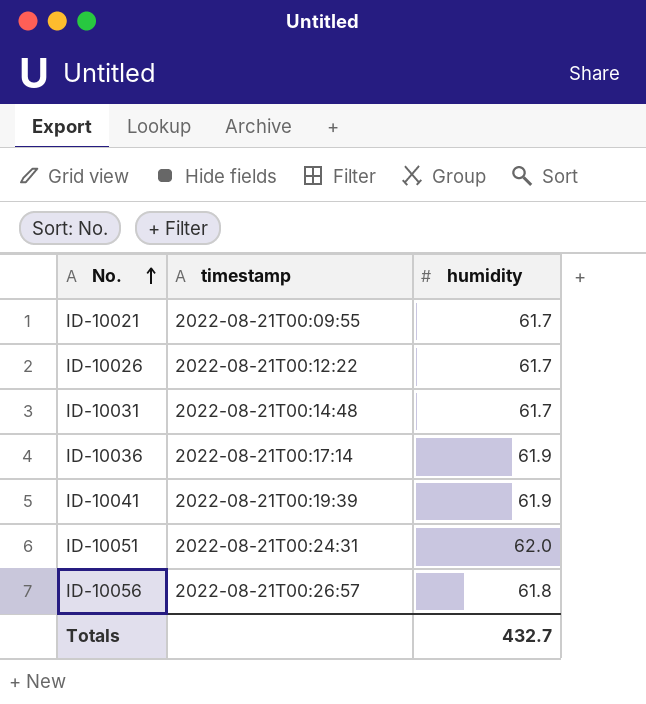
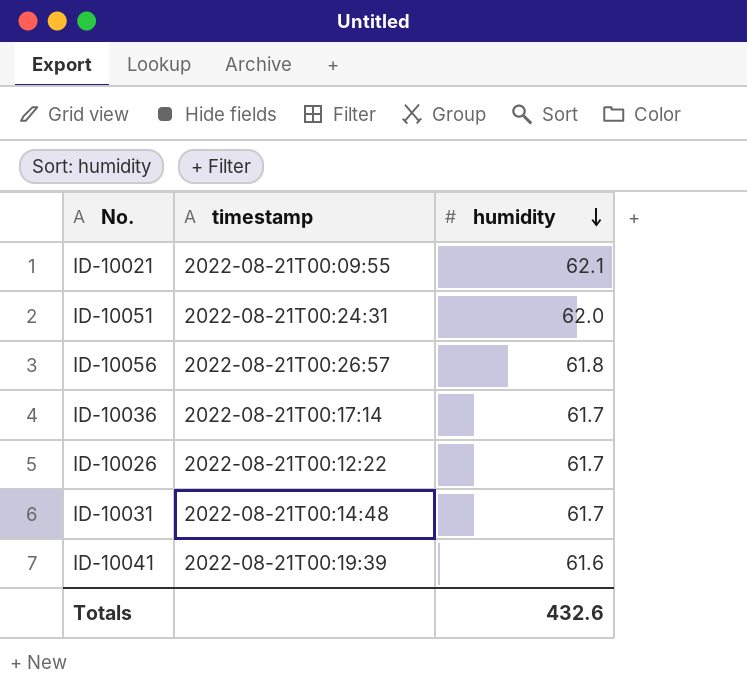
row order: No. ascending -> humidity descending
ID-10021 | humidity: 61.7 -> 62.1
ID-10036 | humidity: 61.9 -> 61.7
ID-10041 | humidity: 61.9 -> 61.6
Totals | humidity: 432.7 -> 432.6

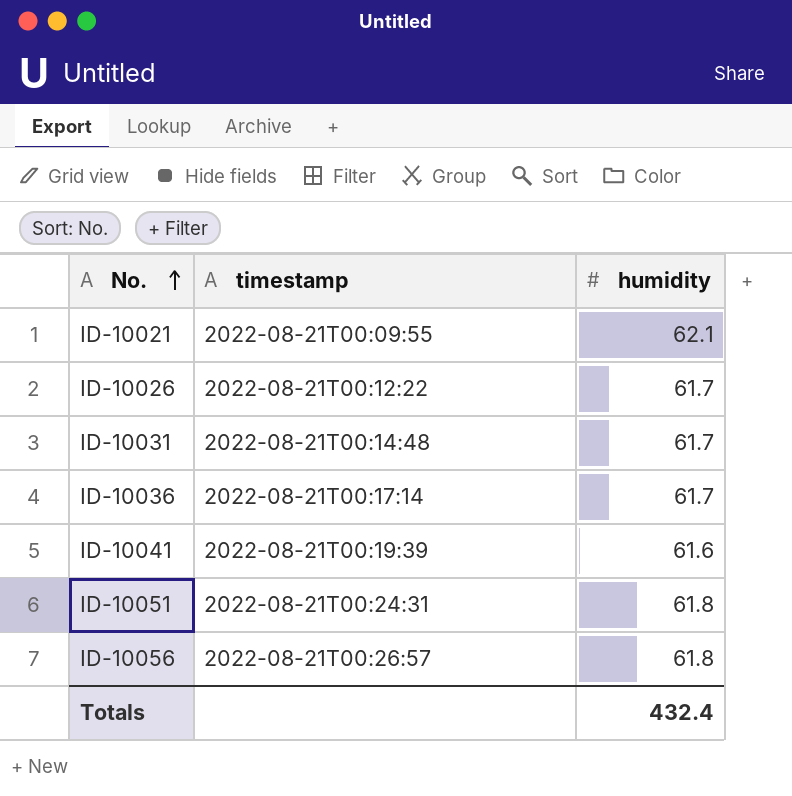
row order: humidity descending -> No. ascending
ID-10051 | humidity: 62.0 -> 61.8
Totals | humidity: 432.6 -> 432.4

